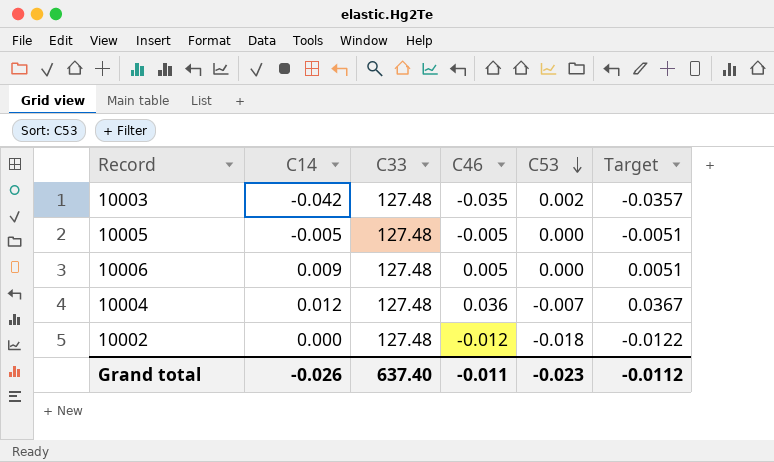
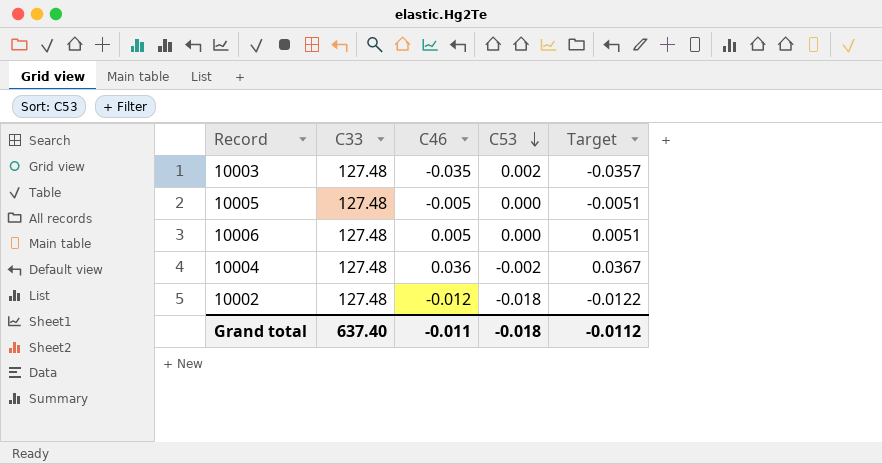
column C14 | position: 2 -> none
10004 | C53: -0.007 -> -0.002
Grand total | C53: -0.023 -> -0.018

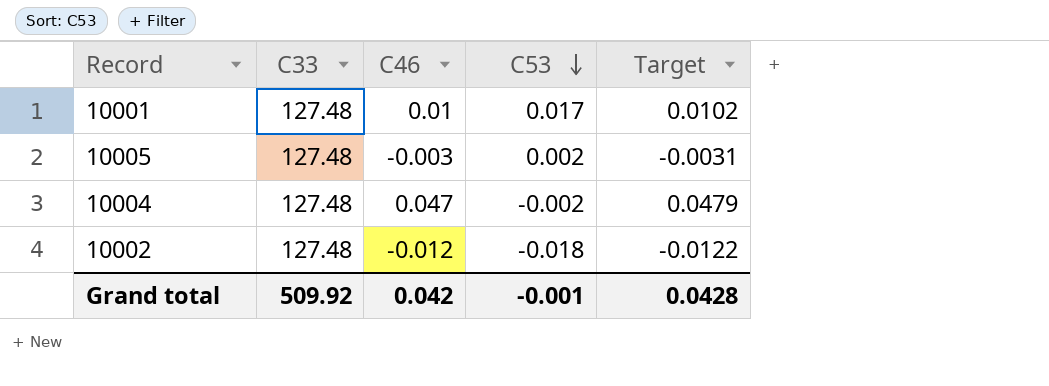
row 10003: 127.48 | -0.035 | 0.002 | -0.0357 -> none
row 10006: 127.48 | 0.005 | 0.000 | 0.0051 -> none
row 10001: none -> 127.48 | 0.01 | 0.017 | 0.0102
10005 | C46: -0.005 -> -0.003
10005 | C53: 0.000 -> 0.002
10005 | Target: -0.0051 -> -0.0031
10004 | C46: 0.036 -> 0.047
10004 | Target: 0.0367 -> 0.0479
Grand total | C33: 637.40 -> 509.92
Grand total | C46: -0.011 -> 0.042
Grand total | C53: -0.018 -> -0.001
Grand total | Target: -0.0112 -> 0.0428

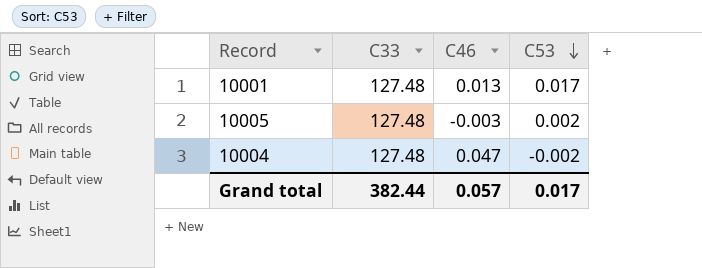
column Target | formula: [C46] * 1.02 -> none
row 10002: 127.48 | -0.012 | -0.018 | -0.0122 -> none
10001 | C46: 0.01 -> 0.013
Grand total | C33: 509.92 -> 382.44
Grand total | C46: 0.042 -> 0.057
Grand total | C53: -0.001 -> 0.017

